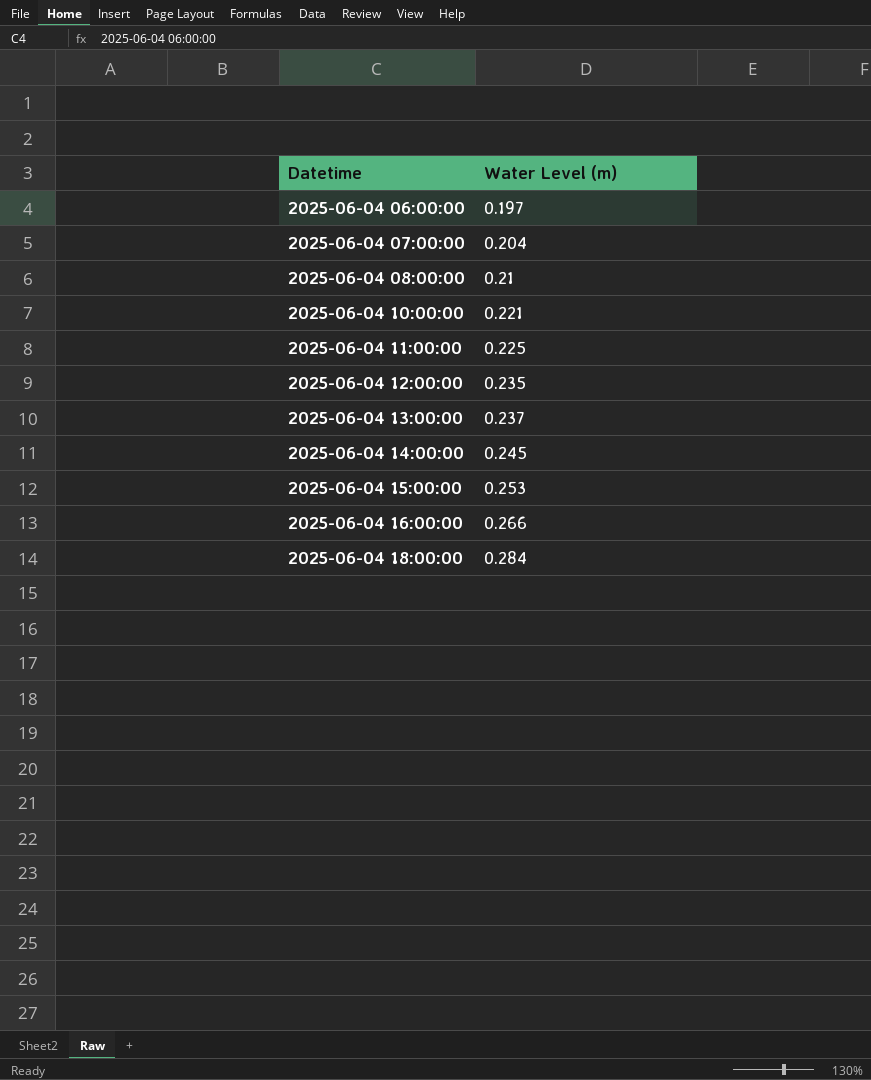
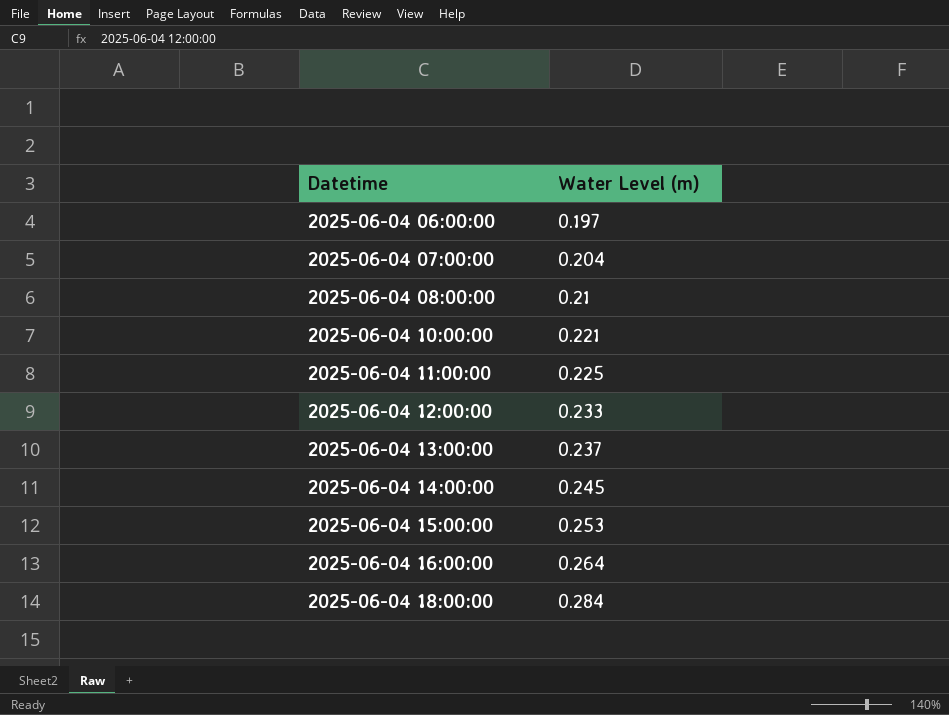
2025-06-04 12:00:00 | Water Level (m): 0.235 -> 0.233
2025-06-04 16:00:00 | Water Level (m): 0.266 -> 0.264

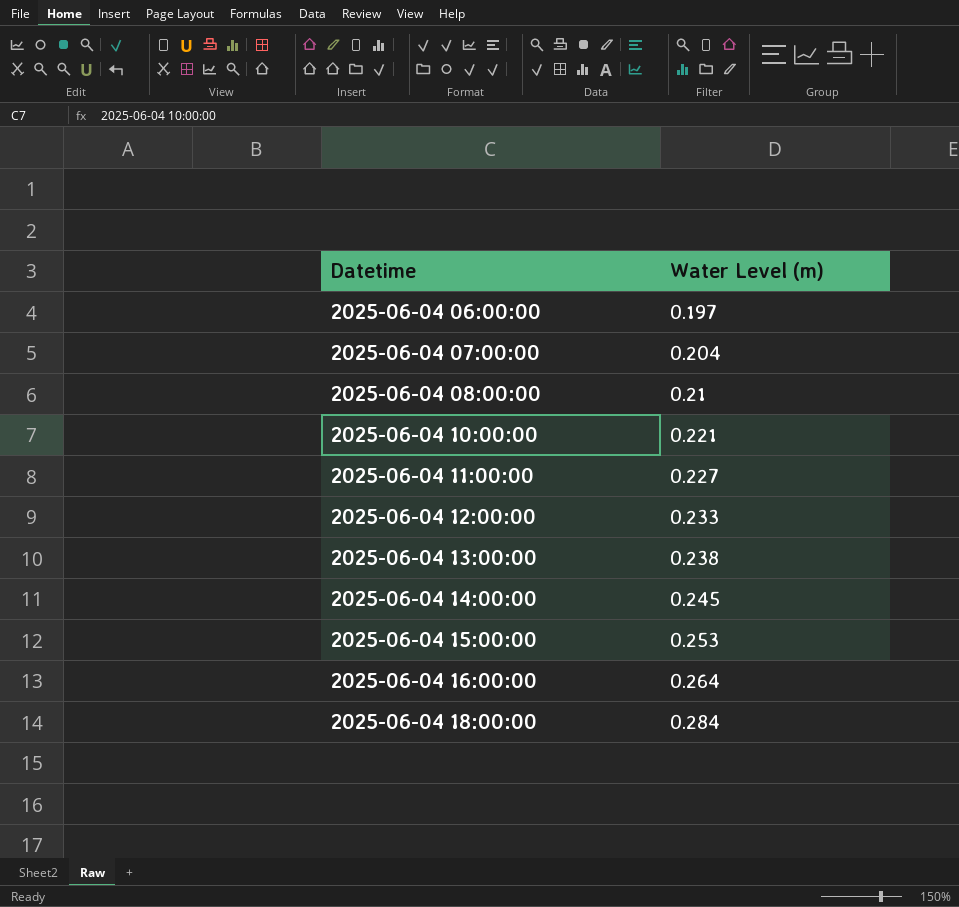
2025-06-04 11:00:00 | Water Level (m): 0.225 -> 0.227
2025-06-04 13:00:00 | Water Level (m): 0.237 -> 0.238

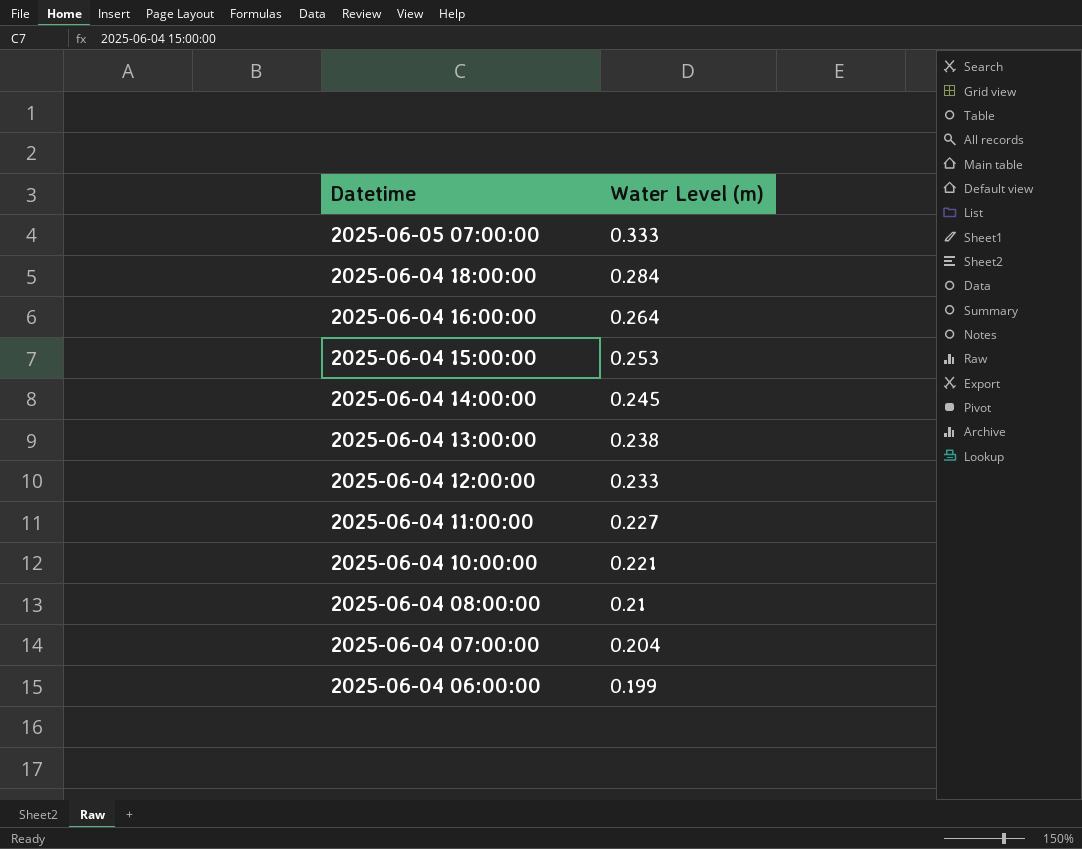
row order: Datetime ascending -> Datetime descending
row 2025-06-05 07:00:00: none -> 0.333
2025-06-04 06:00:00 | Water Level (m): 0.197 -> 0.199

